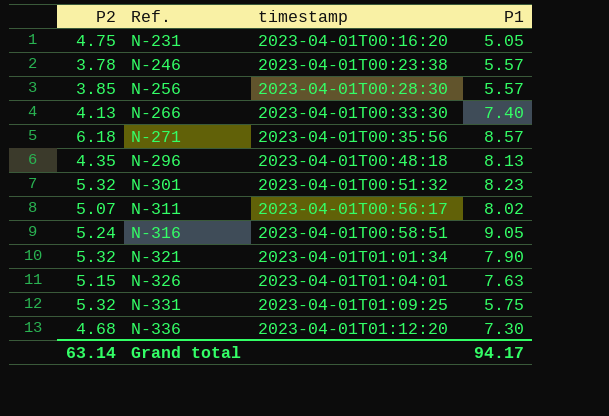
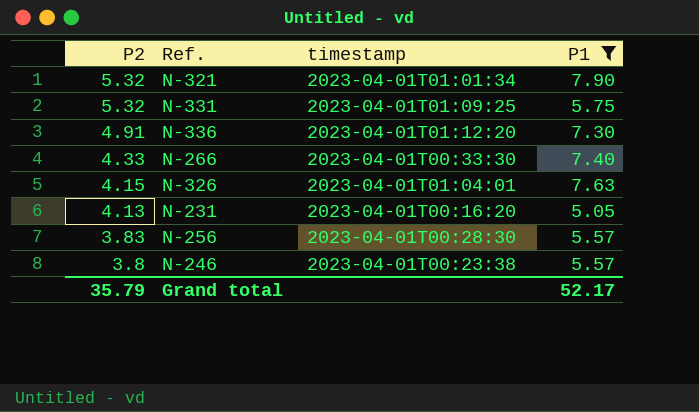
filter: none -> P1 <= 7.90
row order: Ref. ascending -> P2 descending
N-336 | P2: 4.68 -> 4.91
N-266 | P2: 4.13 -> 4.33
N-326 | P2: 5.15 -> 4.15
N-231 | P2: 4.75 -> 4.13
N-256 | P2: 3.85 -> 3.83
N-246 | P2: 3.78 -> 3.8
Grand total | P2: 63.14 -> 35.79
Grand total | P1: 94.17 -> 52.17

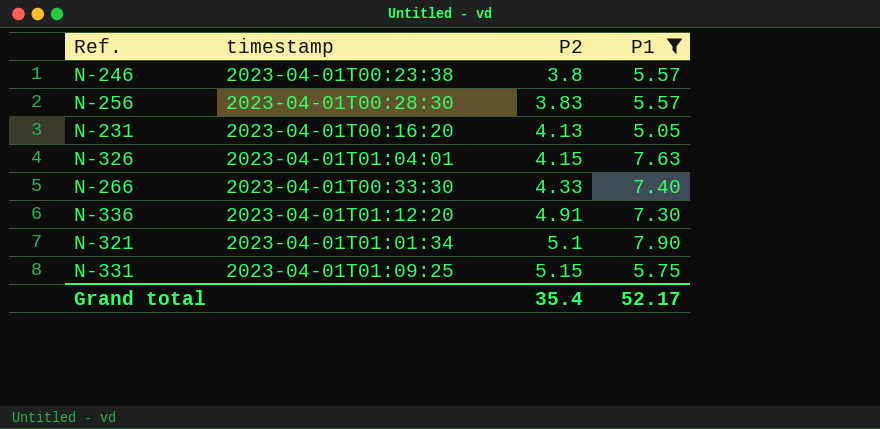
row order: P2 descending -> P2 ascending
column P2 | position: 1 -> 3
N-321 | P2: 5.32 -> 5.1
N-331 | P2: 5.32 -> 5.15
Grand total | P2: 35.79 -> 35.4

